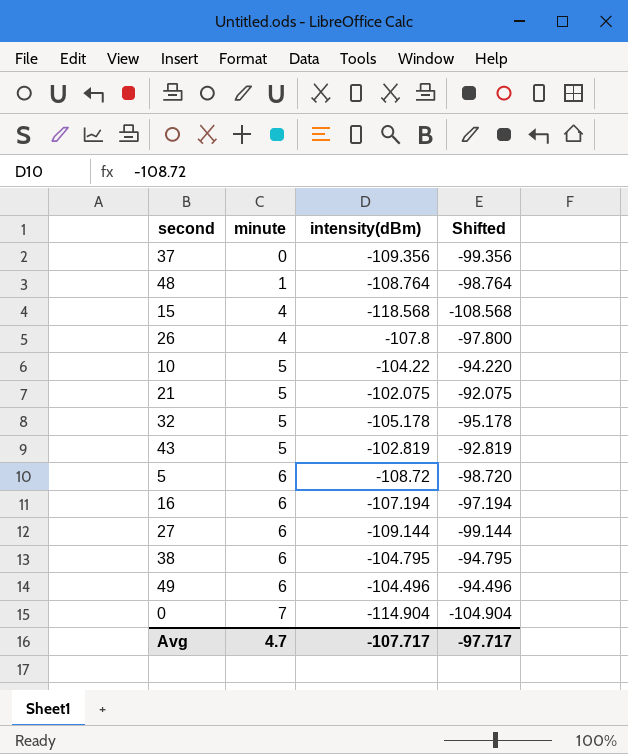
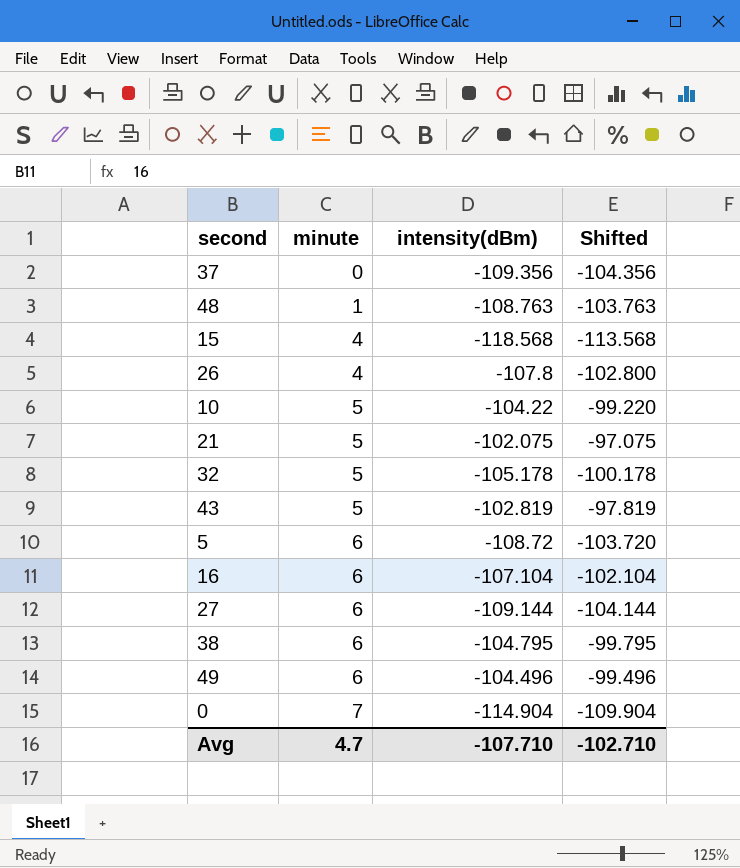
column Shifted | formula: [intensity(dBm)] + 10 -> [intensity(dBm)] + 5
48 | intensity(dBm): -108.764 -> -108.763
16 | intensity(dBm): -107.194 -> -107.104
Avg | intensity(dBm): -107.717 -> -107.710
Avg | Shifted: -97.717 -> -102.710

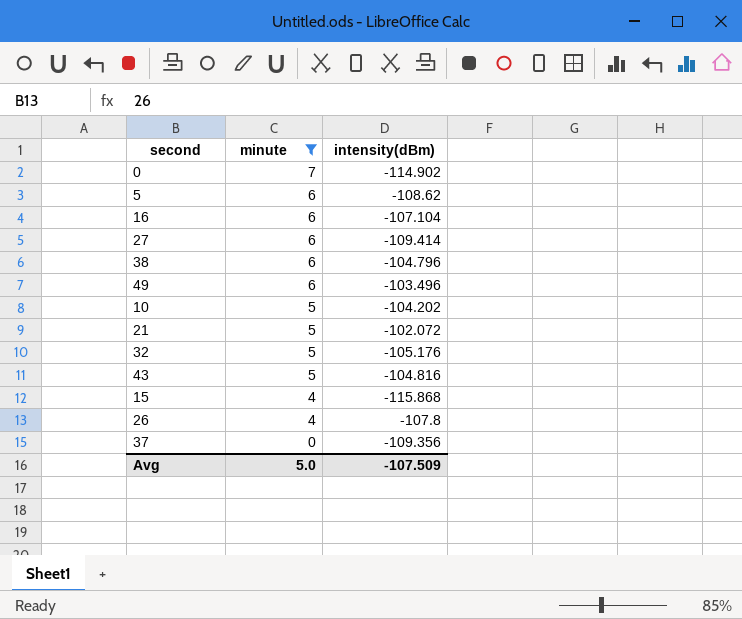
filter: none -> minute != 1
row order: minute ascending -> minute descending
column Shifted | formula: [intensity(dBm)] + 5 -> none
0 | intensity(dBm): -114.904 -> -114.902
5 | intensity(dBm): -108.72 -> -108.62
27 | intensity(dBm): -109.144 -> -109.414
38 | intensity(dBm): -104.795 -> -104.796
49 | intensity(dBm): -104.496 -> -103.496
10 | intensity(dBm): -104.22 -> -104.202
21 | intensity(dBm): -102.075 -> -102.072
32 | intensity(dBm): -105.178 -> -105.176
43 | intensity(dBm): -102.819 -> -104.816
15 | intensity(dBm): -118.568 -> -115.868
Avg | minute: 4.7 -> 5.0
Avg | intensity(dBm): -107.710 -> -107.509

